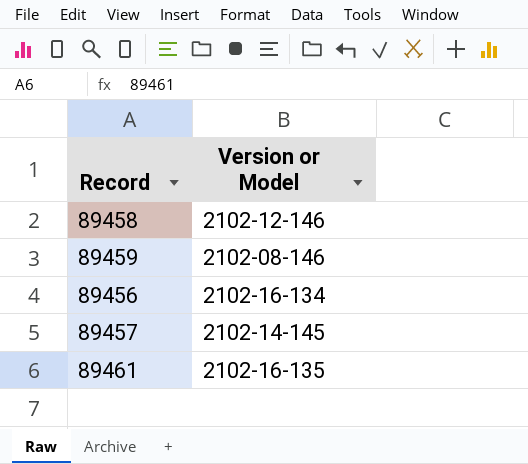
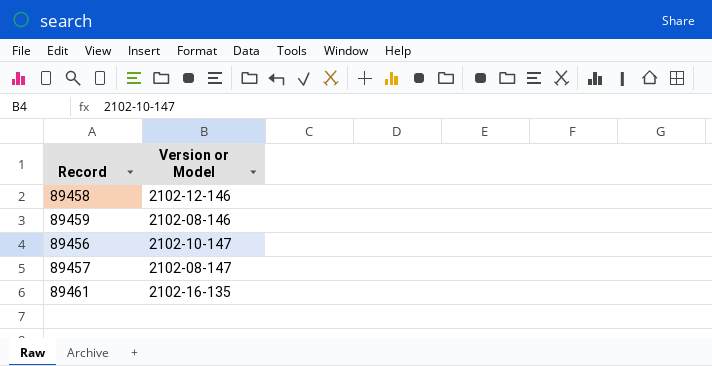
89456 | Version or Model: 2102-16-134 -> 2102-10-147
89457 | Version or Model: 2102-14-145 -> 2102-08-147

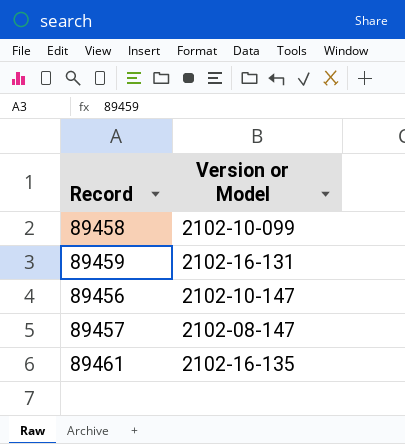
89458 | Version or Model: 2102-12-146 -> 2102-10-099
89459 | Version or Model: 2102-08-146 -> 2102-16-131

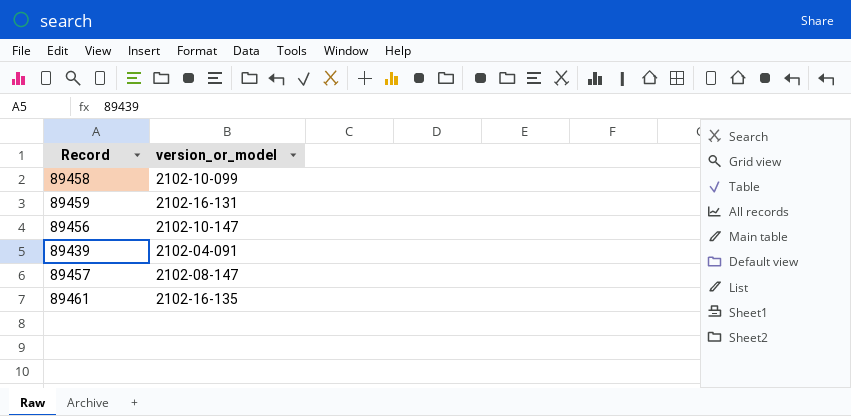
column name: Version or Model -> version_or_model
row 89439: none -> 2102-04-091

